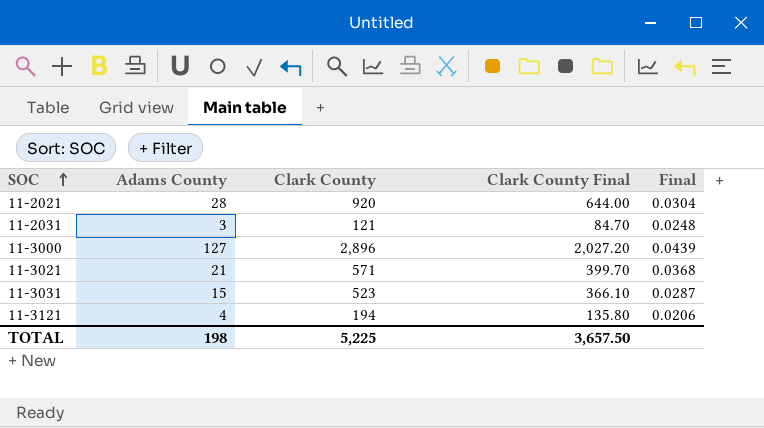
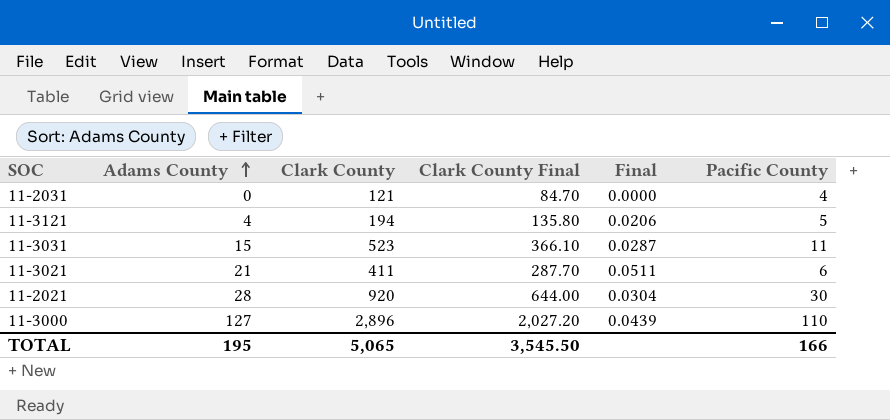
row order: SOC ascending -> Adams County ascending
column Pacific County | position: none -> 6
11-2031 | Adams County: 3 -> 0
11-2031 | Final: 0.0248 -> 0.0000
11-3021 | Clark County: 571 -> 411
11-3021 | Clark County Final: 399.70 -> 287.70
11-3021 | Final: 0.0368 -> 0.0511
TOTAL | Adams County: 198 -> 195
TOTAL | Clark County: 5,225 -> 5,065
TOTAL | Clark County Final: 3,657.50 -> 3,545.50

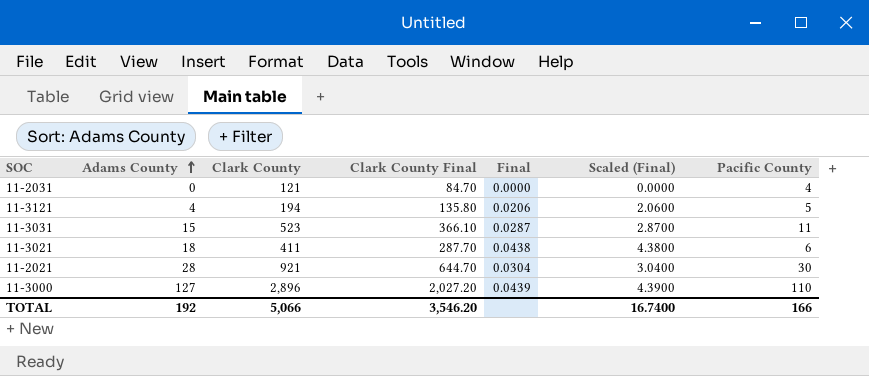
column Scaled (Final) | formula: none -> [Final] * 100
11-3021 | Adams County: 21 -> 18
11-3021 | Final: 0.0511 -> 0.0438
11-2021 | Clark County: 920 -> 921
11-2021 | Clark County Final: 644.00 -> 644.70
TOTAL | Adams County: 195 -> 192
TOTAL | Clark County: 5,065 -> 5,066
TOTAL | Clark County Final: 3,545.50 -> 3,546.20

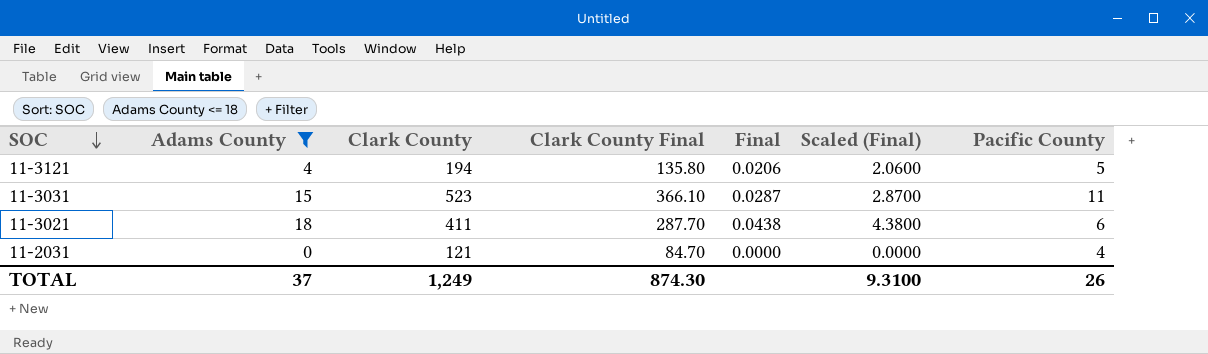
filter: none -> Adams County <= 18
row order: Adams County ascending -> SOC descending
TOTAL | Adams County: 192 -> 37
TOTAL | Clark County: 5,066 -> 1,249
TOTAL | Clark County Final: 3,546.20 -> 874.30
TOTAL | Scaled (Final): 16.7400 -> 9.3100
TOTAL | Pacific County: 166 -> 26

